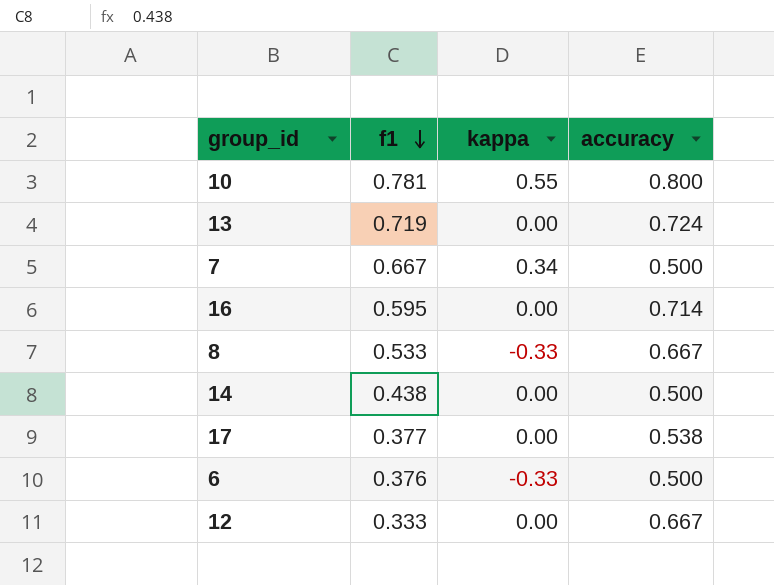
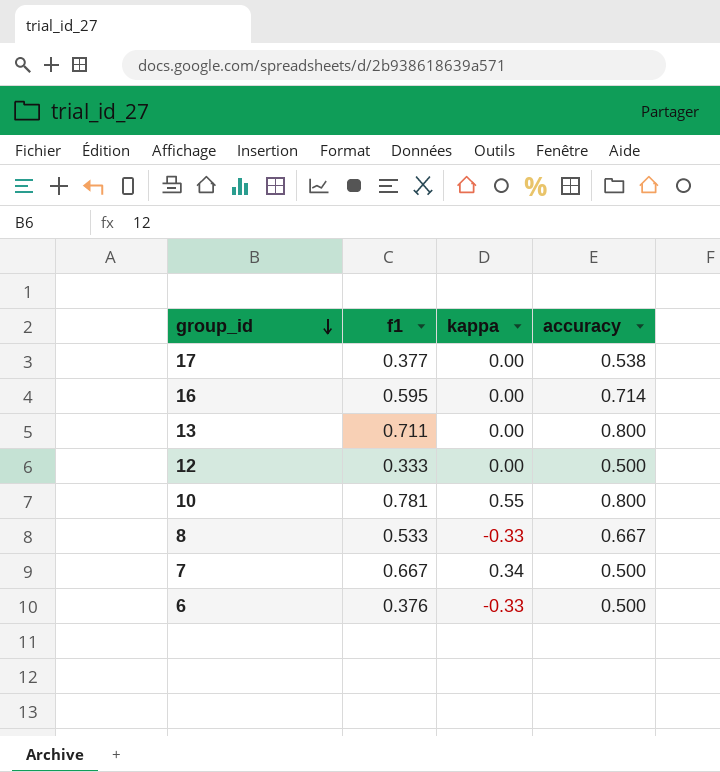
row order: f1 descending -> group_id descending
row 14: 0.438 | 0.00 | 0.500 -> none
13 | f1: 0.719 -> 0.711
13 | accuracy: 0.724 -> 0.800
12 | accuracy: 0.667 -> 0.500

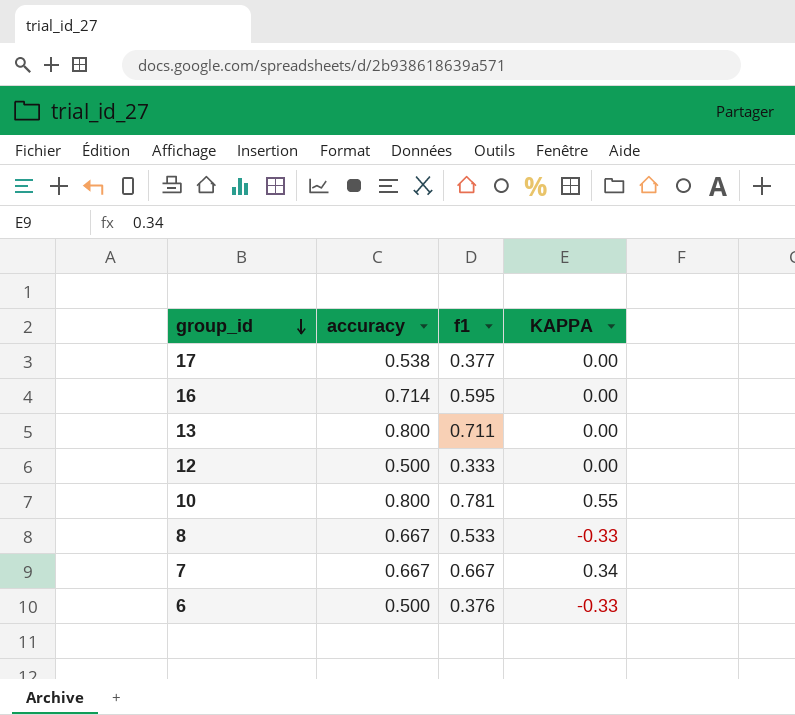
column accuracy | position: 4 -> 2
column name: kappa -> KAPPA
7 | accuracy: 0.500 -> 0.667

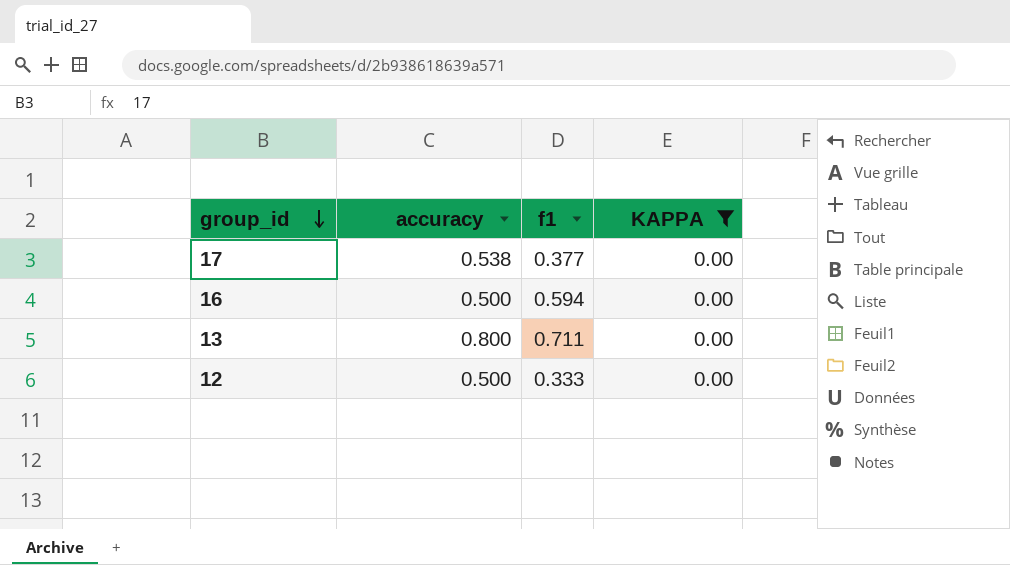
filter: none -> KAPPA = 0.00
16 | accuracy: 0.714 -> 0.500
16 | f1: 0.595 -> 0.594

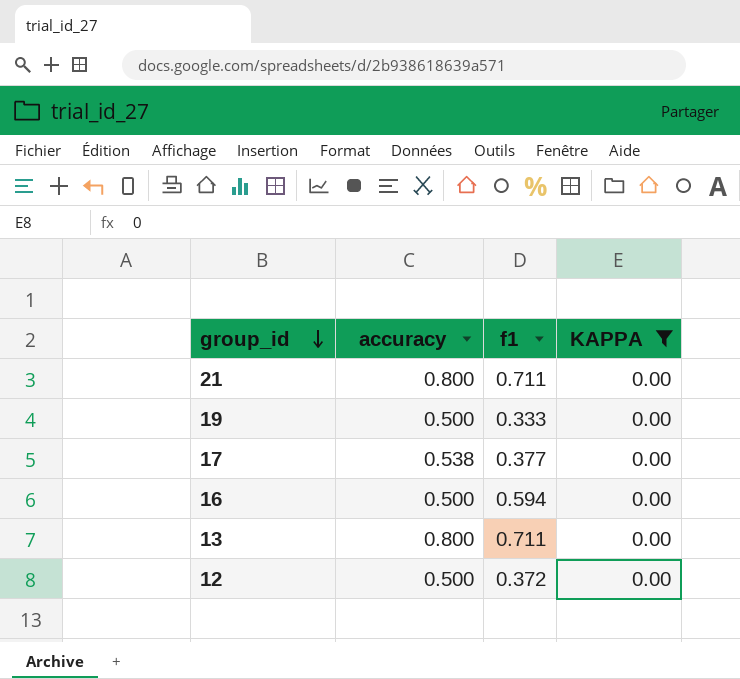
row 21: none -> 0.800 | 0.711 | 0.00
row 19: none -> 0.500 | 0.333 | 0.00
12 | f1: 0.333 -> 0.372

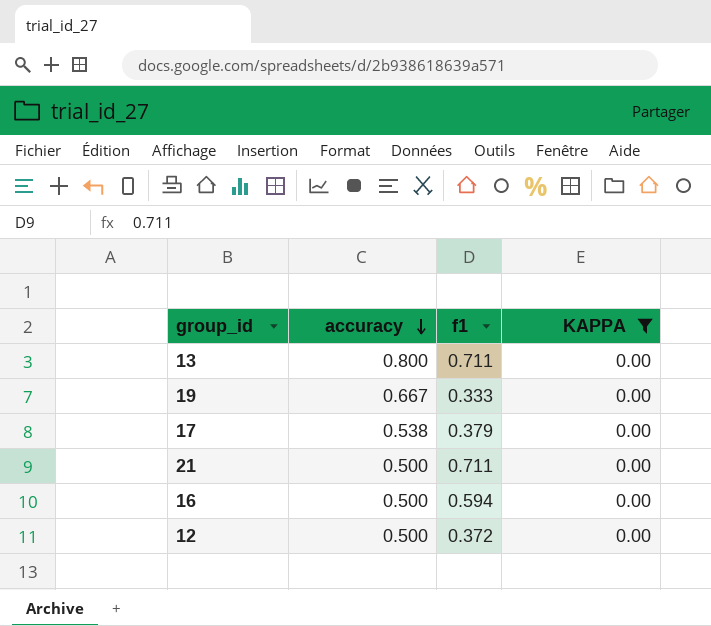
row order: group_id descending -> accuracy descending
19 | accuracy: 0.500 -> 0.667
17 | f1: 0.377 -> 0.379
21 | accuracy: 0.800 -> 0.500

